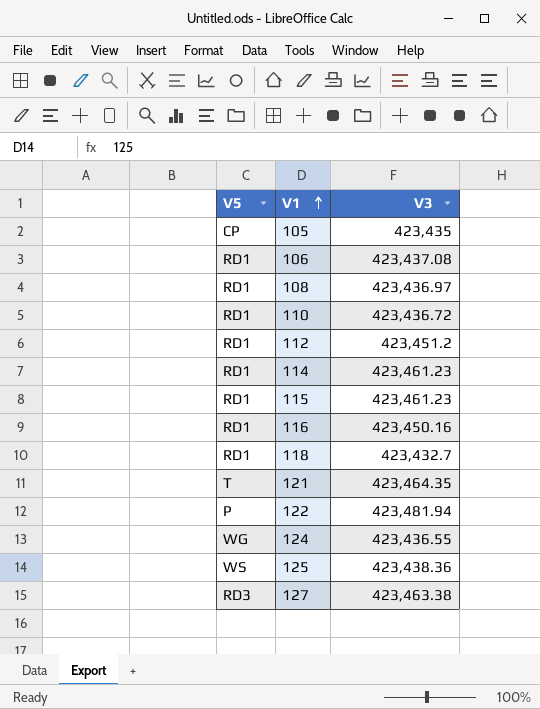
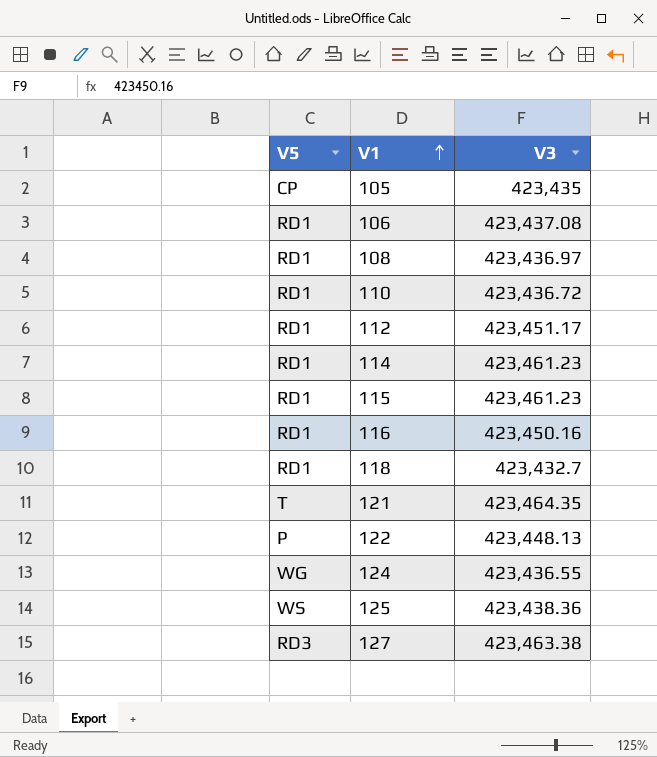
112 | V3: 423,451.2 -> 423,451.17
122 | V3: 423,481.94 -> 423,448.13

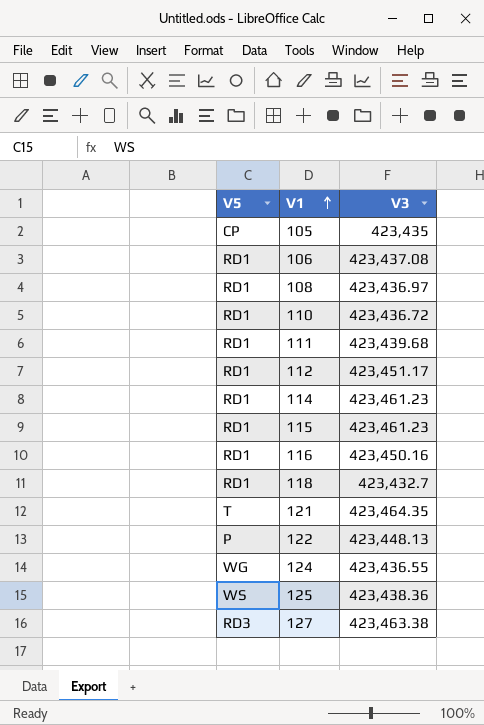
row 111: none -> RD1 | 423,439.68

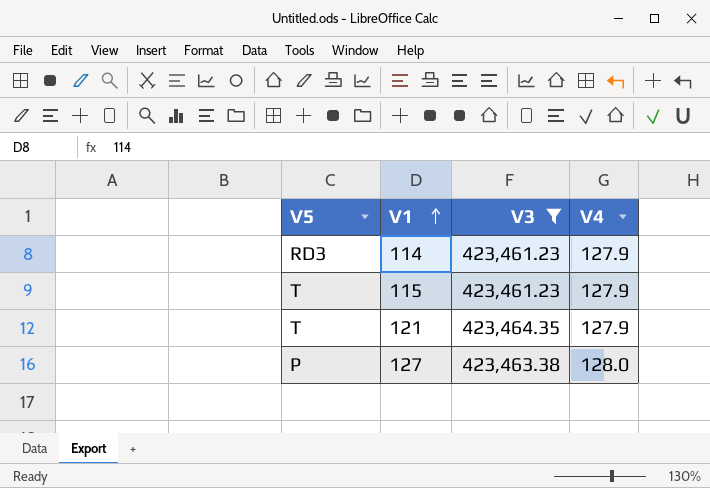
filter: none -> V3 >= 423,461.23
column V4 | position: none -> 4
114 | V5: RD1 -> RD3
115 | V5: RD1 -> T
127 | V5: RD3 -> P

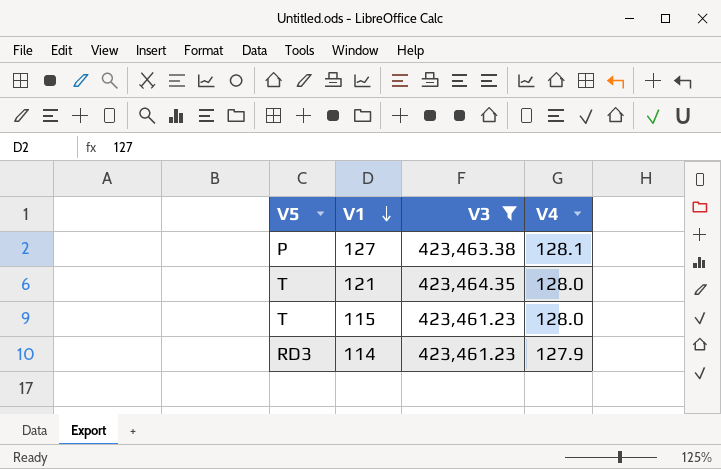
row order: V1 ascending -> V1 descending
127 | V4: 128.0 -> 128.1
121 | V4: 127.9 -> 128.0
115 | V4: 127.9 -> 128.0

